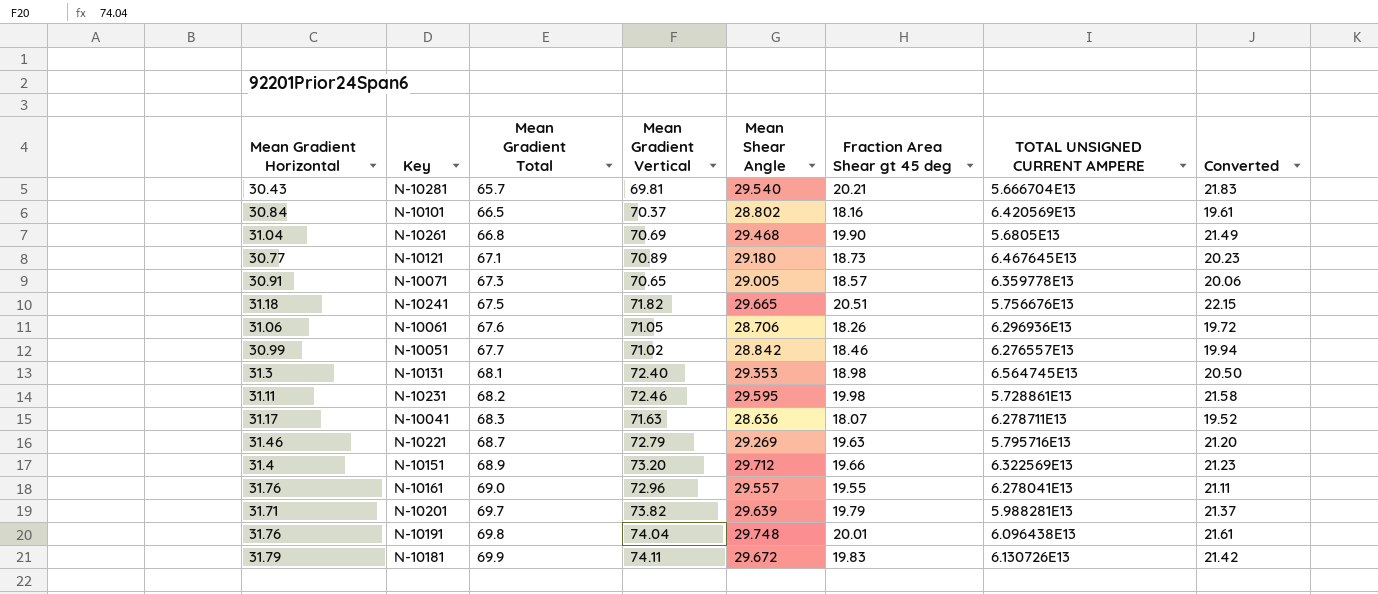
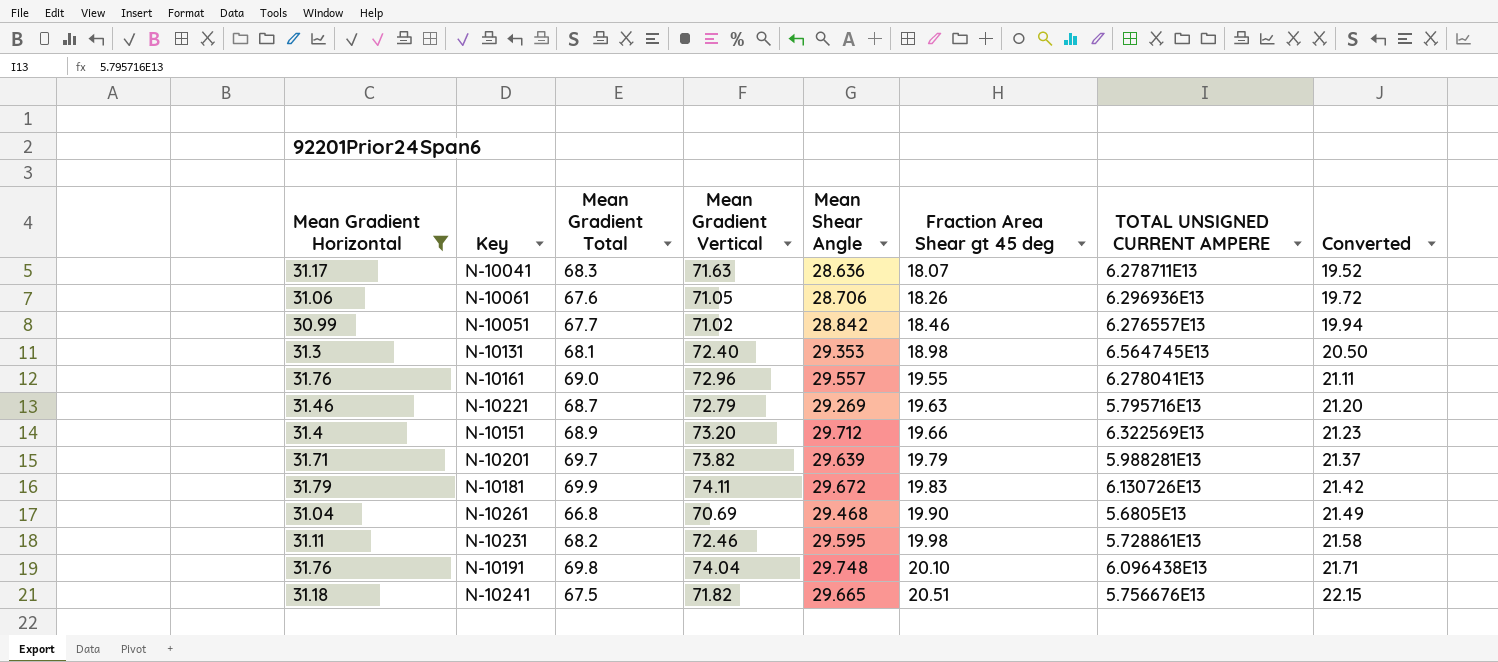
filter: none -> Mean Gradient Horizontal >= 30.99
row order: Mean Gradient Total ascending -> Fraction Area Shear gt 45 deg ascending
N-10191 | Fraction Area Shear gt 45 deg: 20.01 -> 20.10
N-10191 | Converted: 21.61 -> 21.71

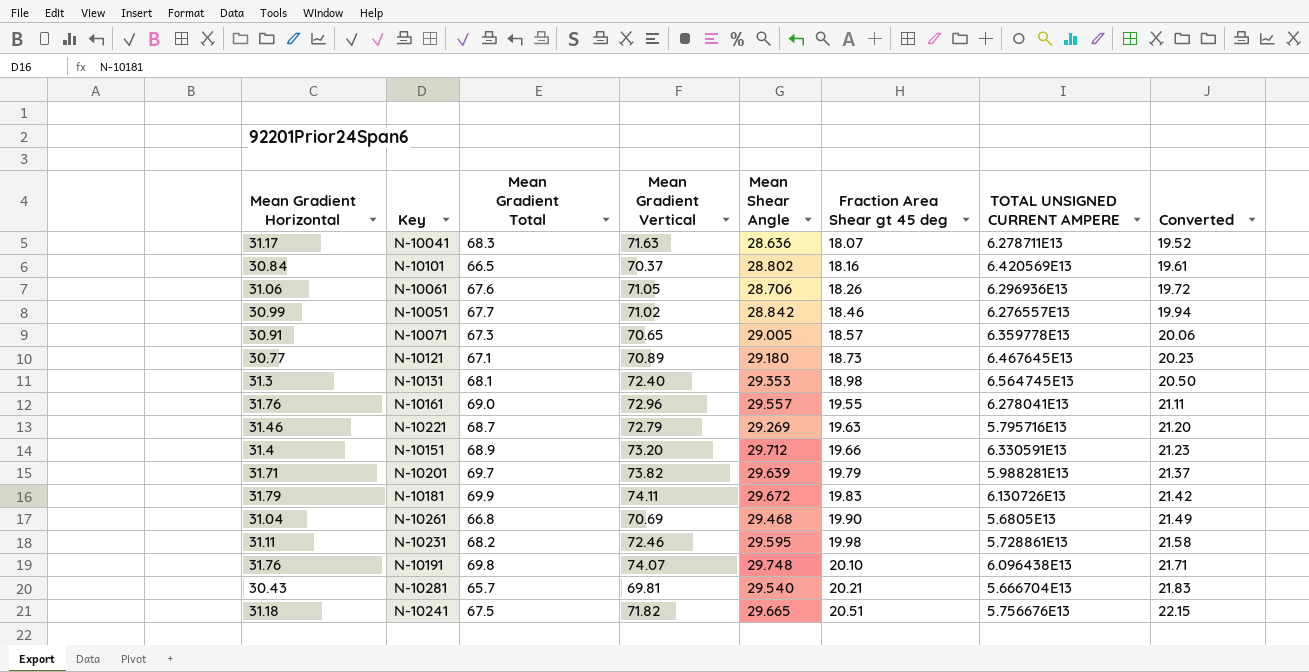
filter: Mean Gradient Horizontal >= 30.99 -> none
N-10151 | TOTAL UNSIGNED CURRENT AMPERE: 6.322569E13 -> 6.330591E13
N-10191 | Mean Gradient Vertical: 74.04 -> 74.07

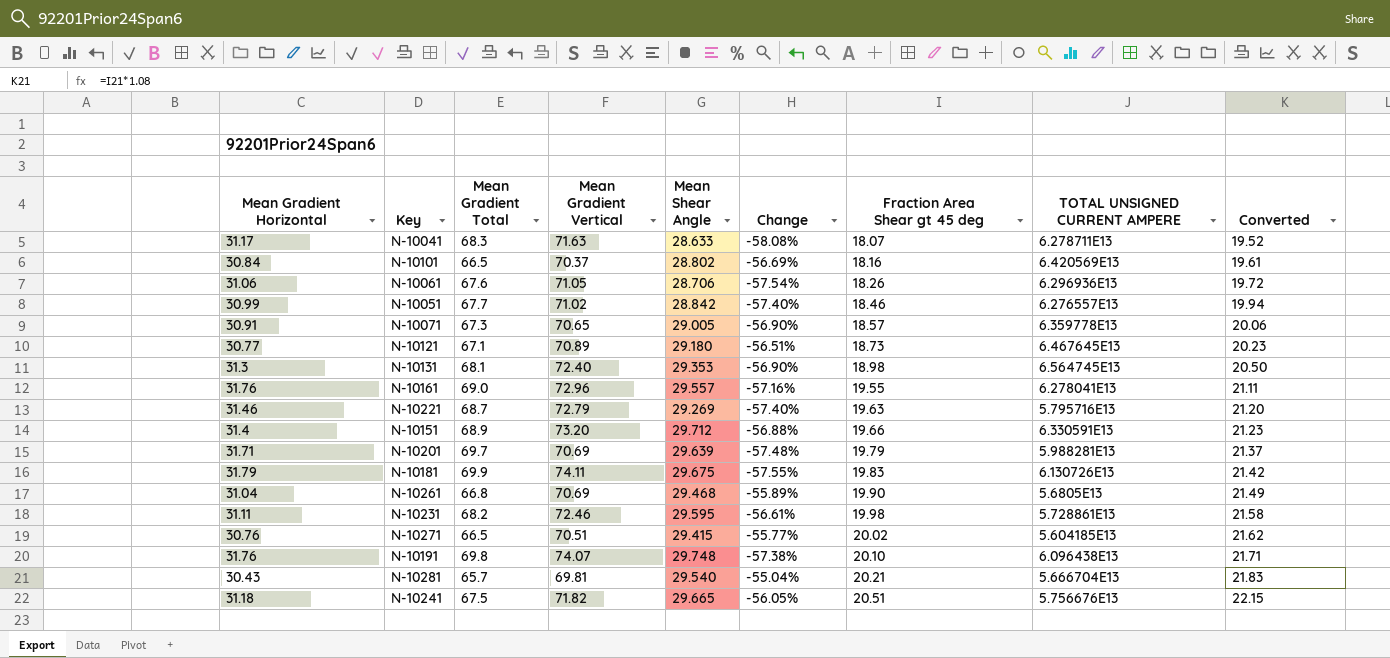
column Change | formula: none -> ([Mean Shear Angle] - [Mean Gradient Total]) / [Mean Gradient Total]
N-10041 | Mean Shear Angle: 28.636 -> 28.633
N-10201 | Mean Gradient Vertical: 73.82 -> 70.69
N-10181 | Mean Shear Angle: 29.672 -> 29.675
row N-10271: none -> 30.76 | 66.5 | 70.51 | 29.415 | -55.77% | 20.02 | 5.604185E13 | 21.62

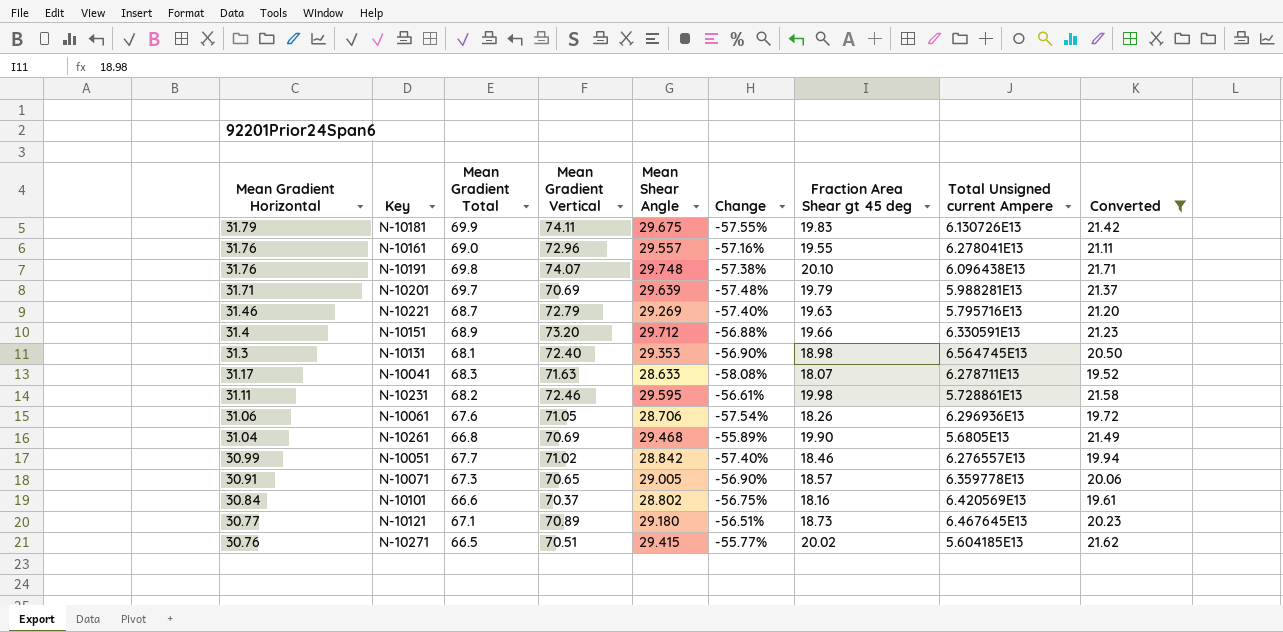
filter: none -> Converted <= 21.71
row order: Fraction Area Shear gt 45 deg ascending -> Mean Gradient Horizontal descending
column name: TOTAL UNSIGNED CURRENT AMPERE -> Total Unsigned current Ampere
N-10101 | Mean Gradient Total: 66.5 -> 66.6
N-10101 | Change: -56.69% -> -56.75%

